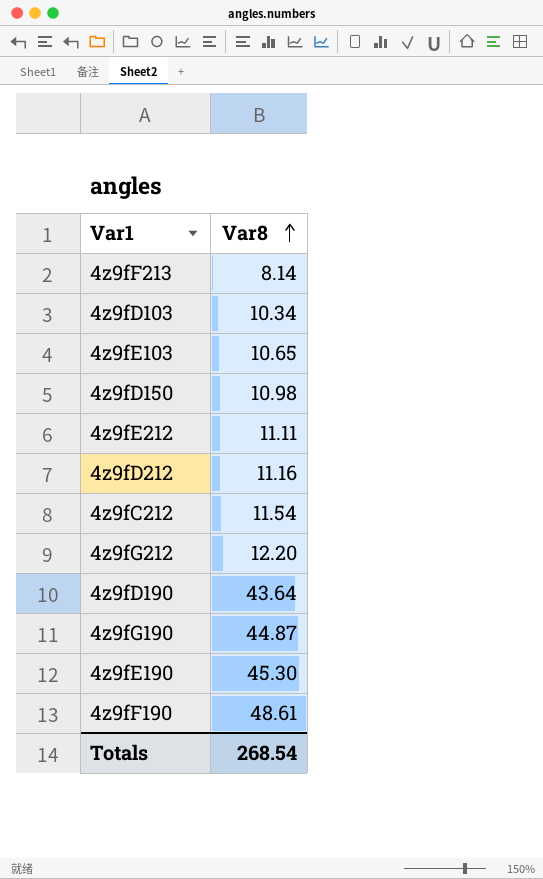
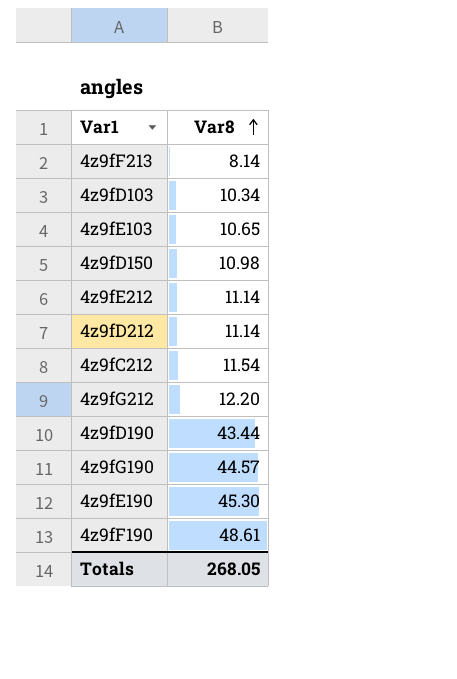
4z9fE212 | Var8: 11.11 -> 11.14
4z9fD212 | Var8: 11.16 -> 11.14
4z9fD190 | Var8: 43.64 -> 43.44
4z9fG190 | Var8: 44.87 -> 44.57
Totals | Var8: 268.54 -> 268.05

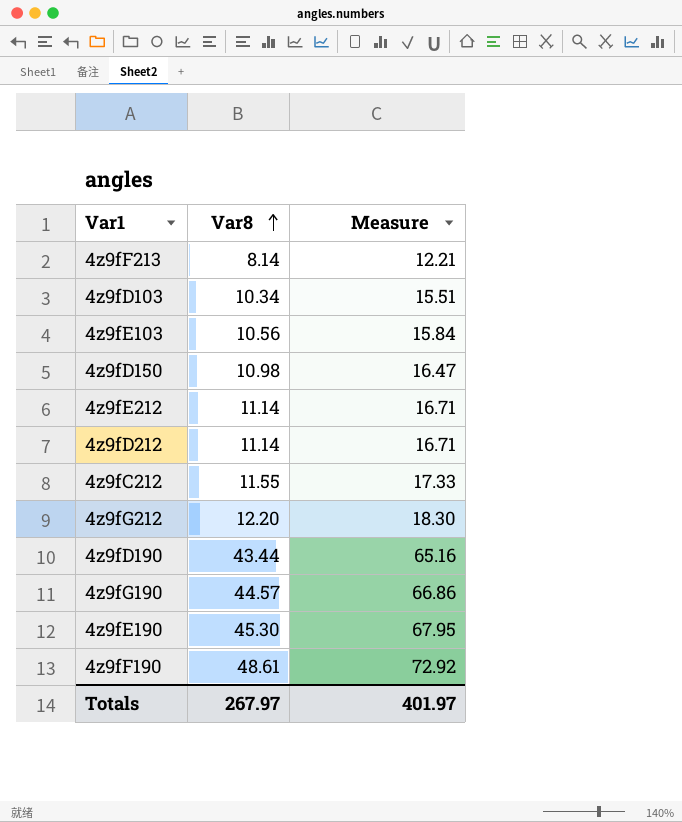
column Measure | formula: none -> [Var8] * 1.5
4z9fE103 | Var8: 10.65 -> 10.56
4z9fC212 | Var8: 11.54 -> 11.55
Totals | Var8: 268.05 -> 267.97

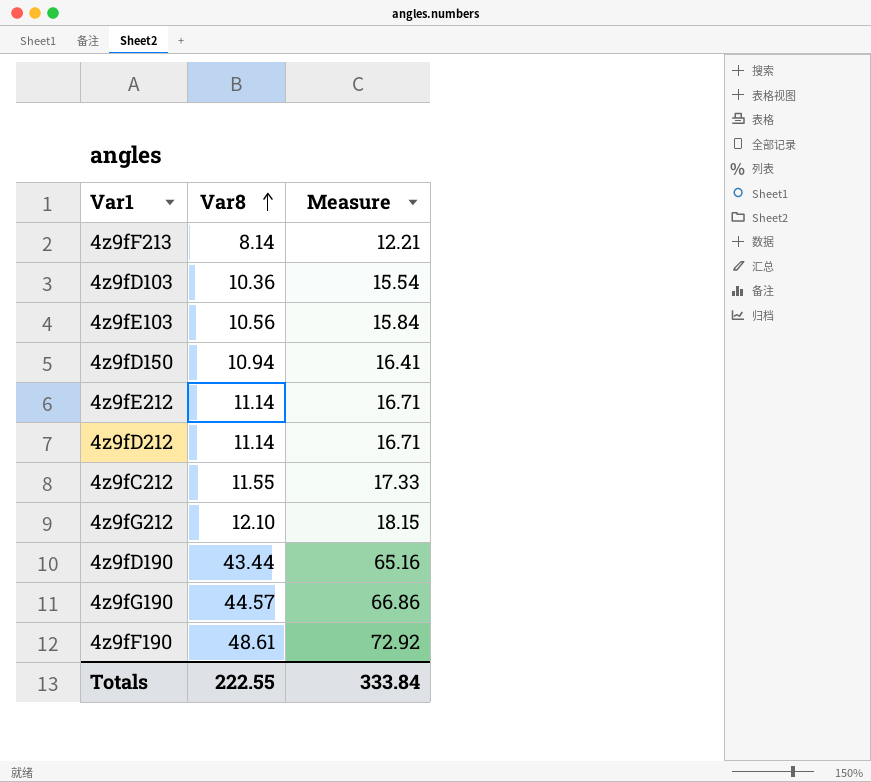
row 4z9fE190: 45.30 | 67.95 -> none
4z9fD103 | Var8: 10.34 -> 10.36
4z9fD103 | Measure: 15.51 -> 15.54
4z9fD150 | Var8: 10.98 -> 10.94
4z9fD150 | Measure: 16.47 -> 16.41
4z9fG212 | Var8: 12.20 -> 12.10
4z9fG212 | Measure: 18.30 -> 18.15
Totals | Var8: 267.97 -> 222.55
Totals | Measure: 401.97 -> 333.84

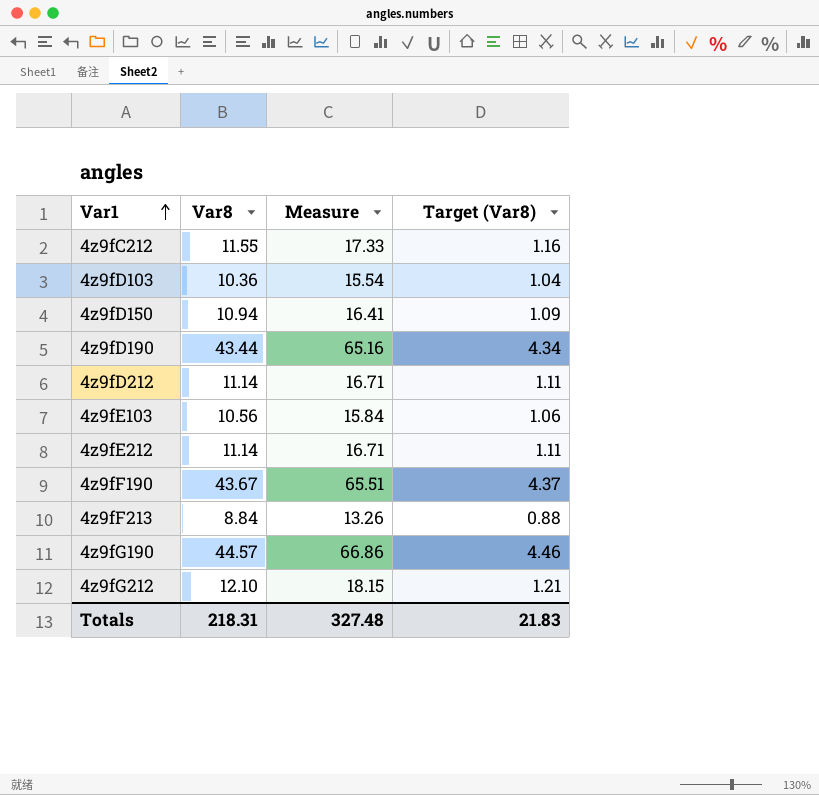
row order: Var8 ascending -> Var1 ascending
column Target (Var8) | formula: none -> [Var8] * 0.1
4z9fF190 | Var8: 48.61 -> 43.67
4z9fF190 | Measure: 72.92 -> 65.51
4z9fF213 | Var8: 8.14 -> 8.84
4z9fF213 | Measure: 12.21 -> 13.26
Totals | Var8: 222.55 -> 218.31
Totals | Measure: 333.84 -> 327.48

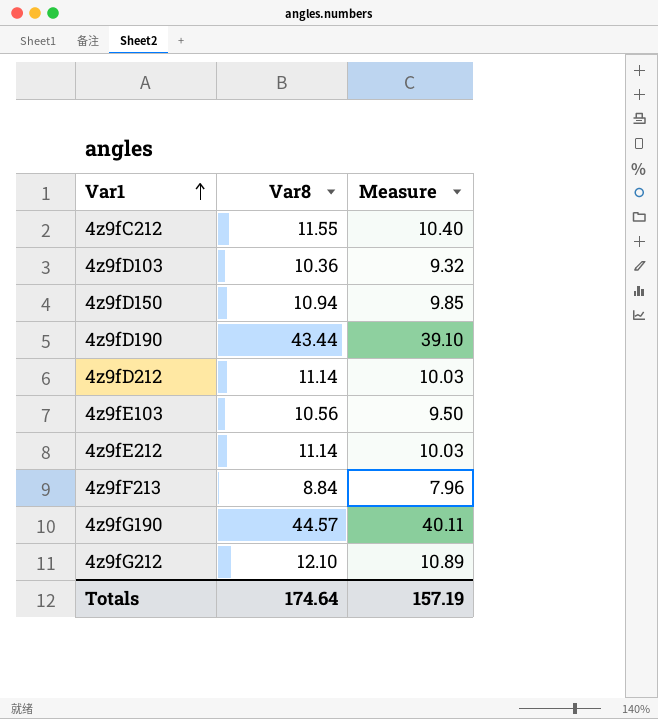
column Target (Var8) | formula: [Var8] * 0.1 -> none
column Measure | formula: [Var8] * 1.5 -> [Var8] * 0.9
row 4z9fF190: 43.67 | 65.51 | 4.37 -> none
Totals | Var8: 218.31 -> 174.64
Totals | Measure: 327.48 -> 157.19

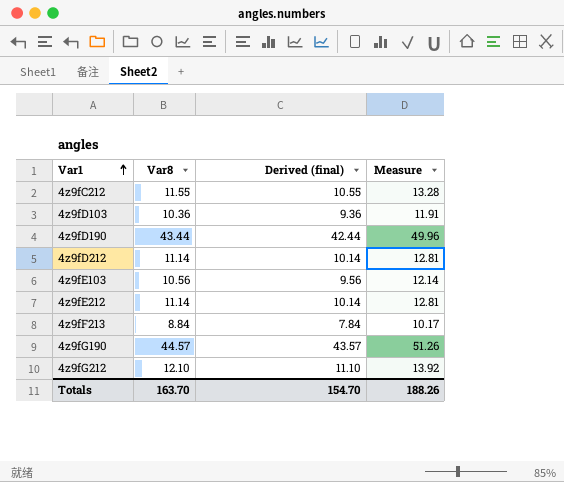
column Derived (final) | formula: none -> [Var8] - 1
column Measure | formula: [Var8] * 0.9 -> [Var8] * 1.15
row 4z9fD150: 10.94 | 9.85 -> none
Totals | Var8: 174.64 -> 163.70
Totals | Measure: 157.19 -> 188.26

